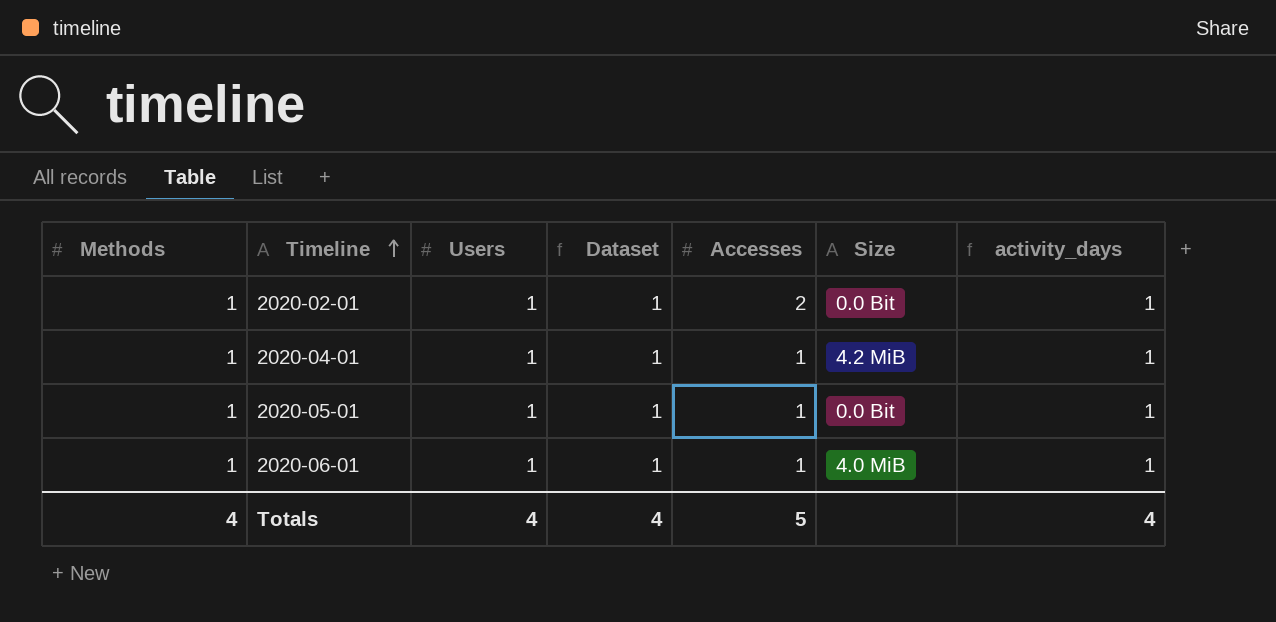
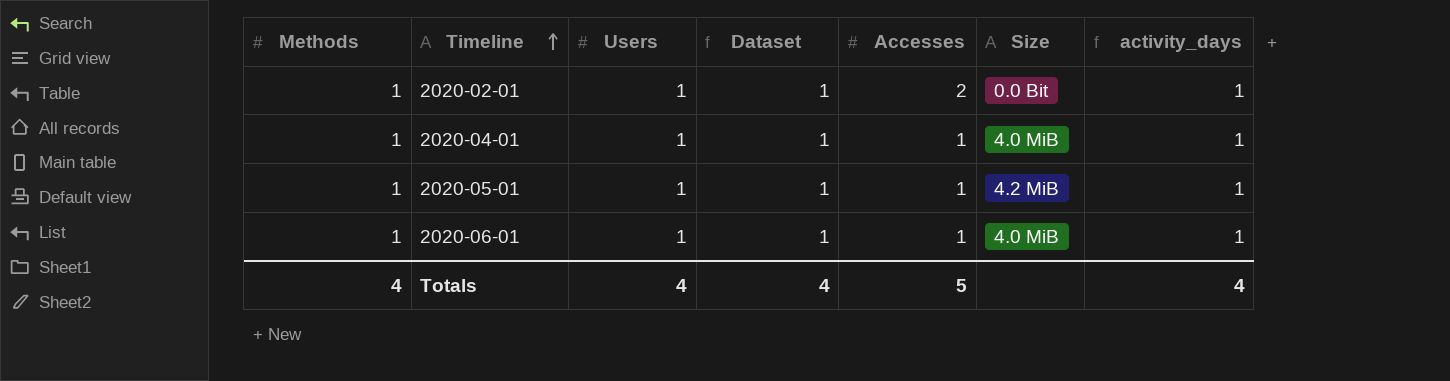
2020-04-01 | Size: 4.2 MiB -> 4.0 MiB
2020-05-01 | Size: 0.0 Bit -> 4.2 MiB

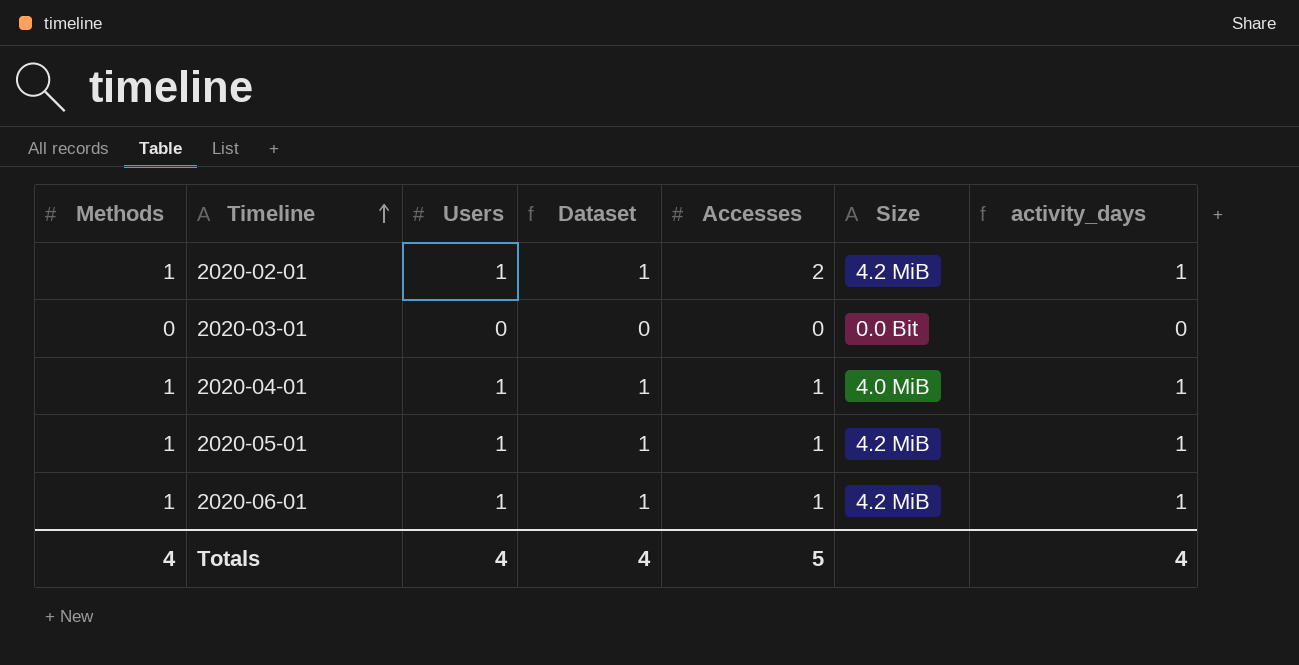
2020-02-01 | Size: 0.0 Bit -> 4.2 MiB
row 2020-03-01: none -> 0 | 0 | 0 | 0 | 0.0 Bit | 0
2020-06-01 | Size: 4.0 MiB -> 4.2 MiB

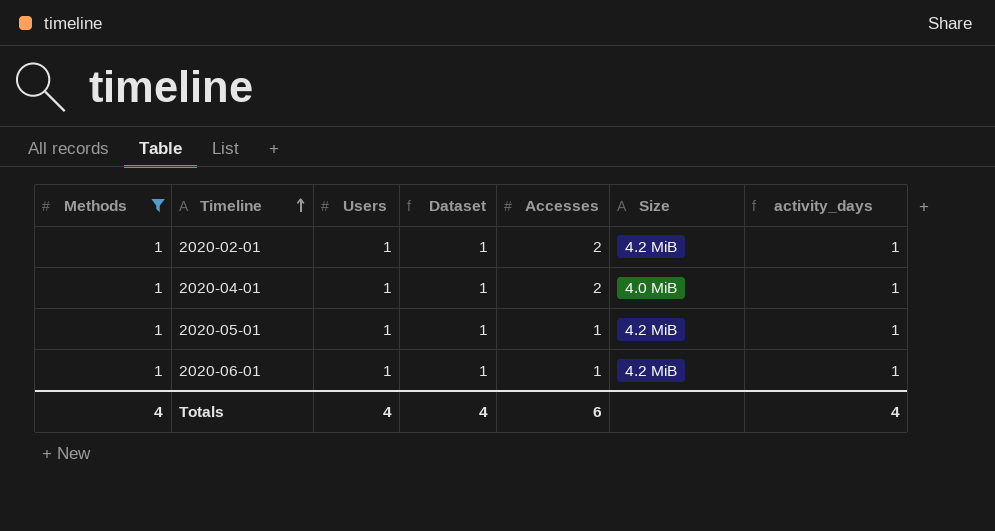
filter: none -> Methods = 1
2020-04-01 | Accesses: 1 -> 2
Totals | Accesses: 5 -> 6

